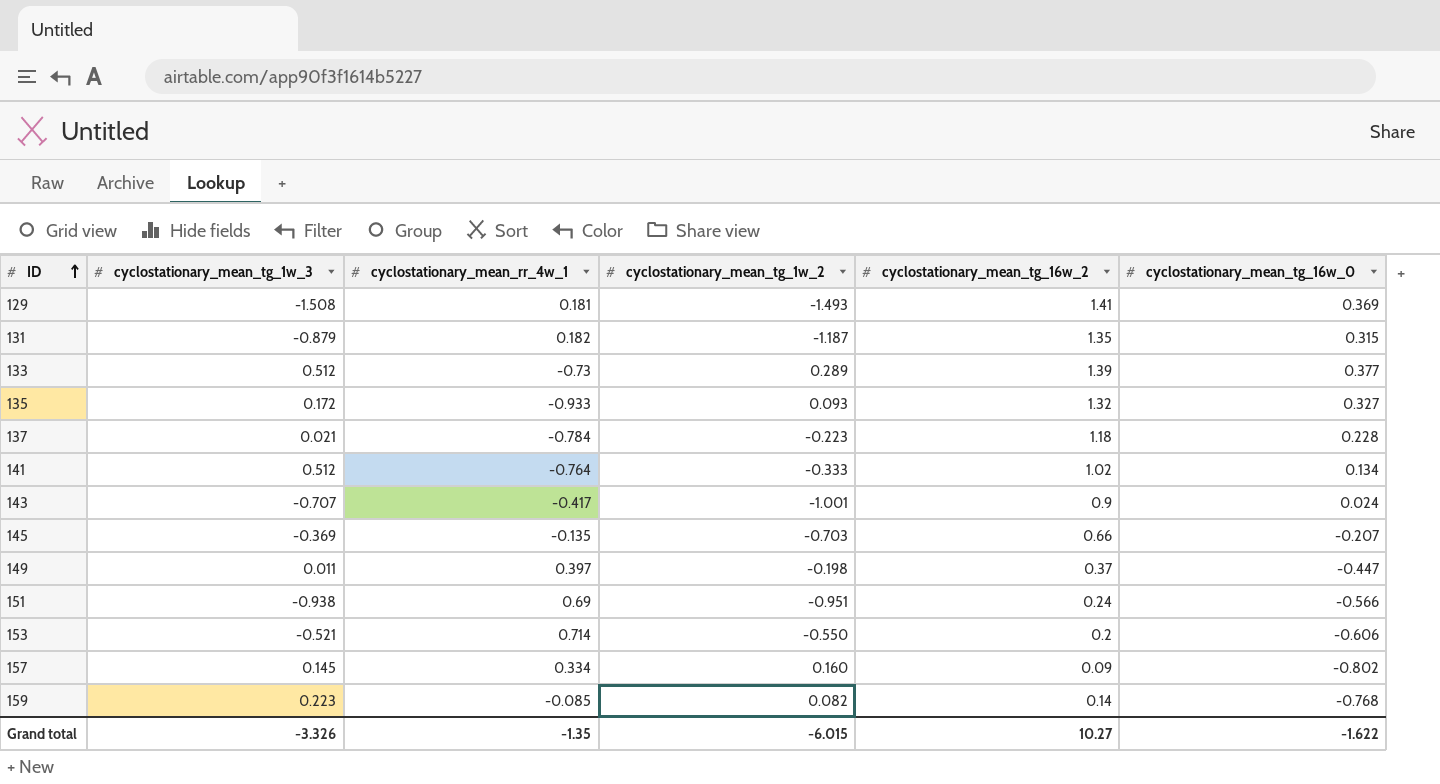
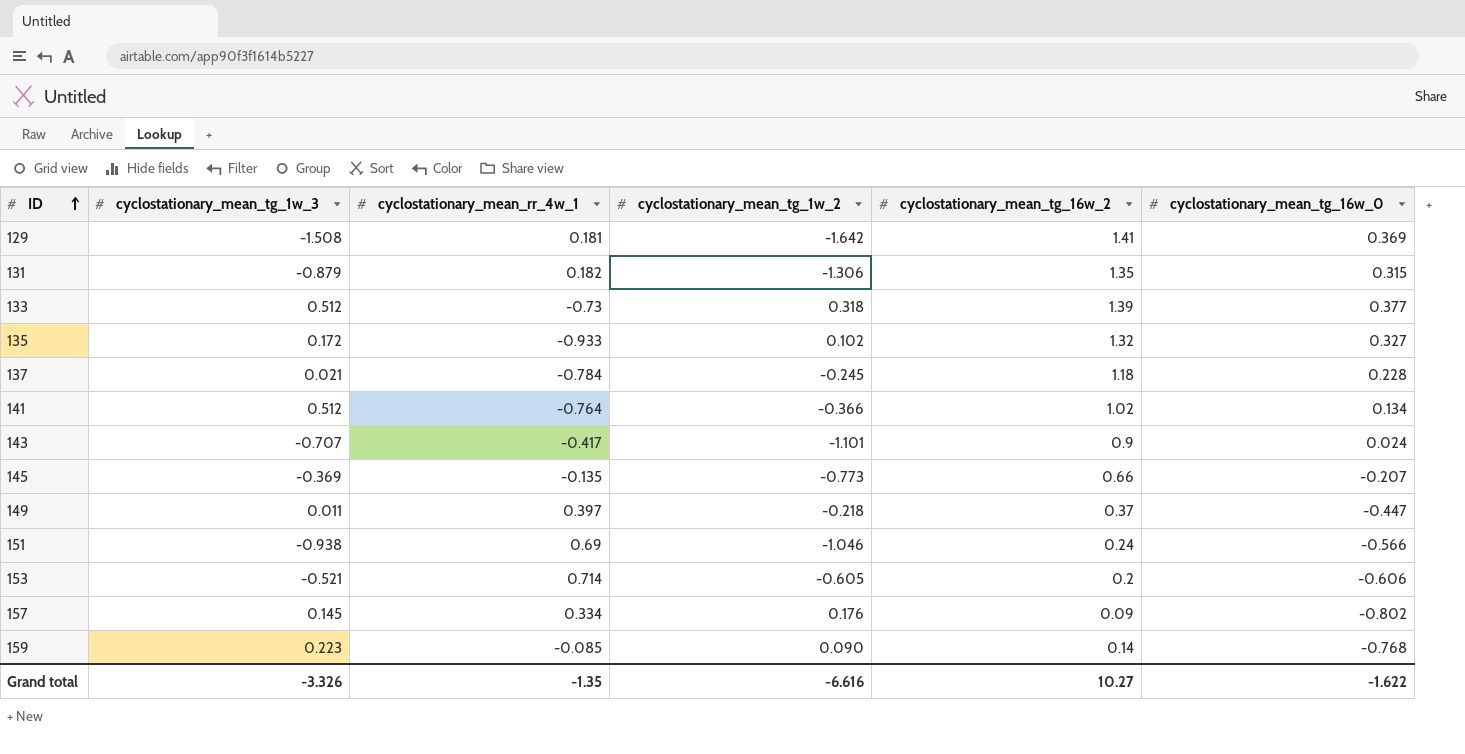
129 | cyclostationary_mean_tg_1w_2: -1.493 -> -1.642
131 | cyclostationary_mean_tg_1w_2: -1.187 -> -1.306
133 | cyclostationary_mean_tg_1w_2: 0.289 -> 0.318
135 | cyclostationary_mean_tg_1w_2: 0.093 -> 0.102
137 | cyclostationary_mean_tg_1w_2: -0.223 -> -0.245
141 | cyclostationary_mean_tg_1w_2: -0.333 -> -0.366
143 | cyclostationary_mean_tg_1w_2: -1.001 -> -1.101
145 | cyclostationary_mean_tg_1w_2: -0.703 -> -0.773
149 | cyclostationary_mean_tg_1w_2: -0.198 -> -0.218
151 | cyclostationary_mean_tg_1w_2: -0.951 -> -1.046
153 | cyclostationary_mean_tg_1w_2: -0.550 -> -0.605
157 | cyclostationary_mean_tg_1w_2: 0.160 -> 0.176
159 | cyclostationary_mean_tg_1w_2: 0.082 -> 0.090
Grand total | cyclostationary_mean_tg_1w_2: -6.015 -> -6.616

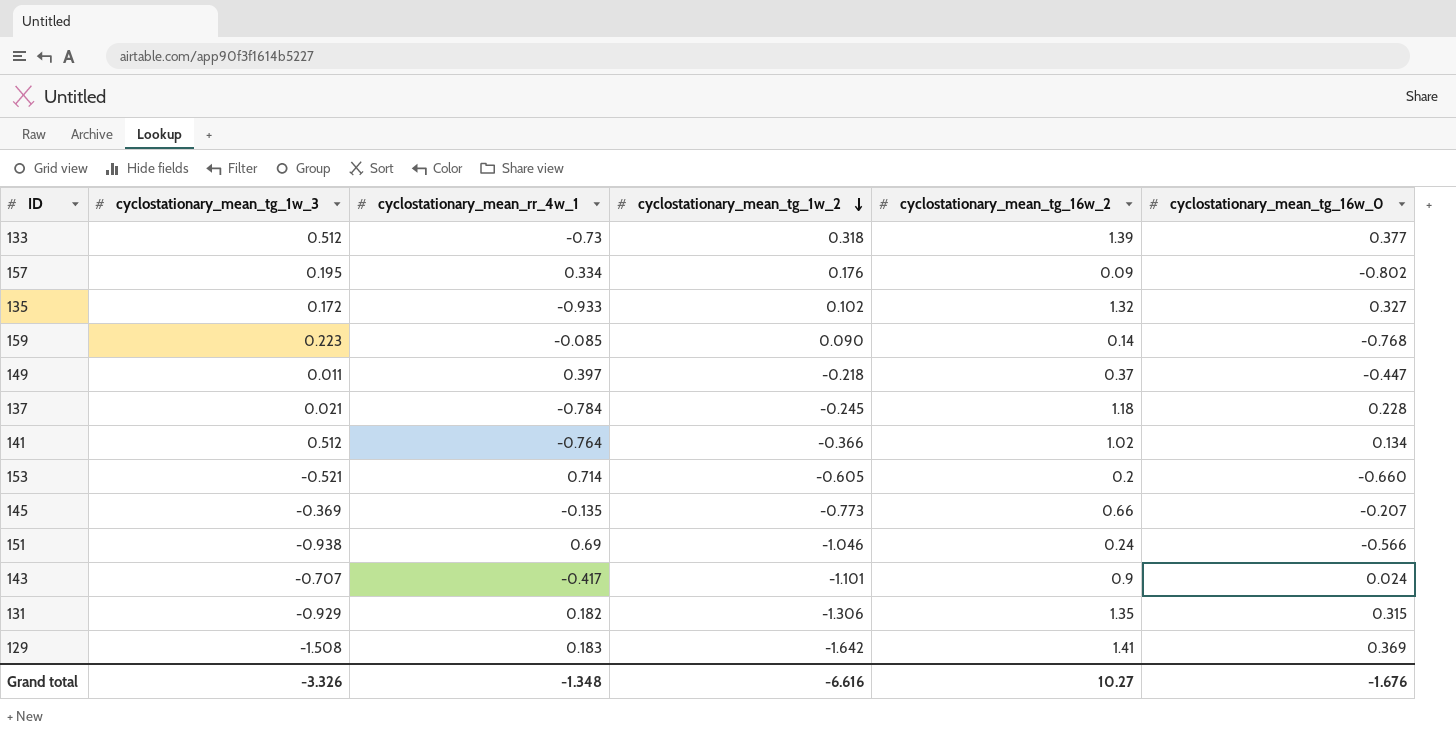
row order: ID ascending -> cyclostationary_mean_tg_1w_2 descending
157 | cyclostationary_mean_tg_1w_3: 0.145 -> 0.195
153 | cyclostationary_mean_tg_16w_0: -0.606 -> -0.660
131 | cyclostationary_mean_tg_1w_3: -0.879 -> -0.929
129 | cyclostationary_mean_rr_4w_1: 0.181 -> 0.183
Grand total | cyclostationary_mean_rr_4w_1: -1.35 -> -1.348
Grand total | cyclostationary_mean_tg_16w_0: -1.622 -> -1.676

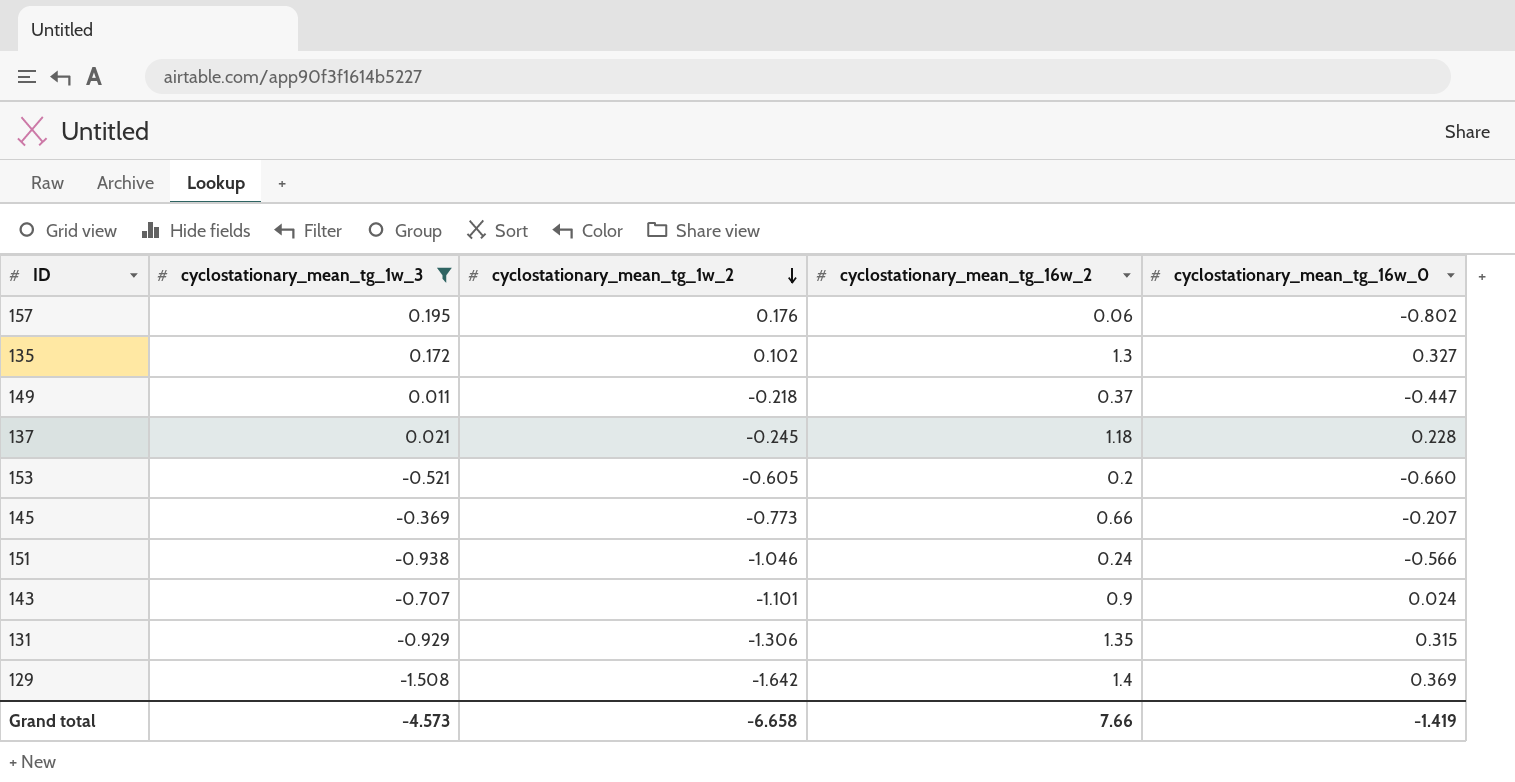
filter: none -> cyclostationary_mean_tg_1w_3 <= 0.195
column cyclostationary_mean_rr_4w_1 | position: 3 -> none
157 | cyclostationary_mean_tg_16w_2: 0.09 -> 0.06
135 | cyclostationary_mean_tg_16w_2: 1.32 -> 1.3
129 | cyclostationary_mean_tg_16w_2: 1.41 -> 1.4
Grand total | cyclostationary_mean_tg_1w_3: -3.326 -> -4.573
Grand total | cyclostationary_mean_tg_1w_2: -6.616 -> -6.658
Grand total | cyclostationary_mean_tg_16w_2: 10.27 -> 7.66
Grand total | cyclostationary_mean_tg_16w_0: -1.676 -> -1.419

